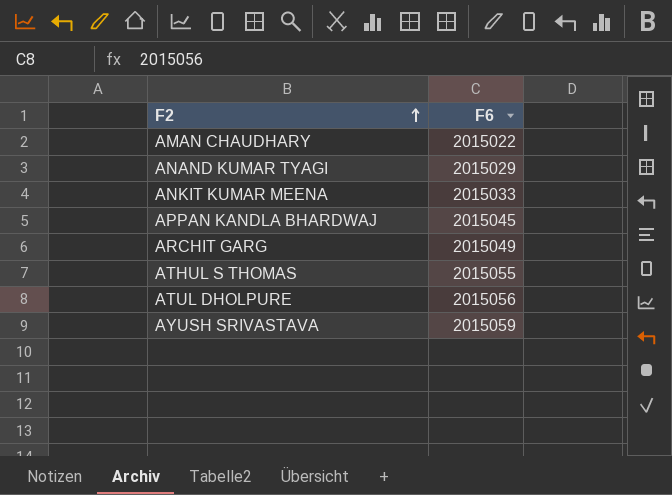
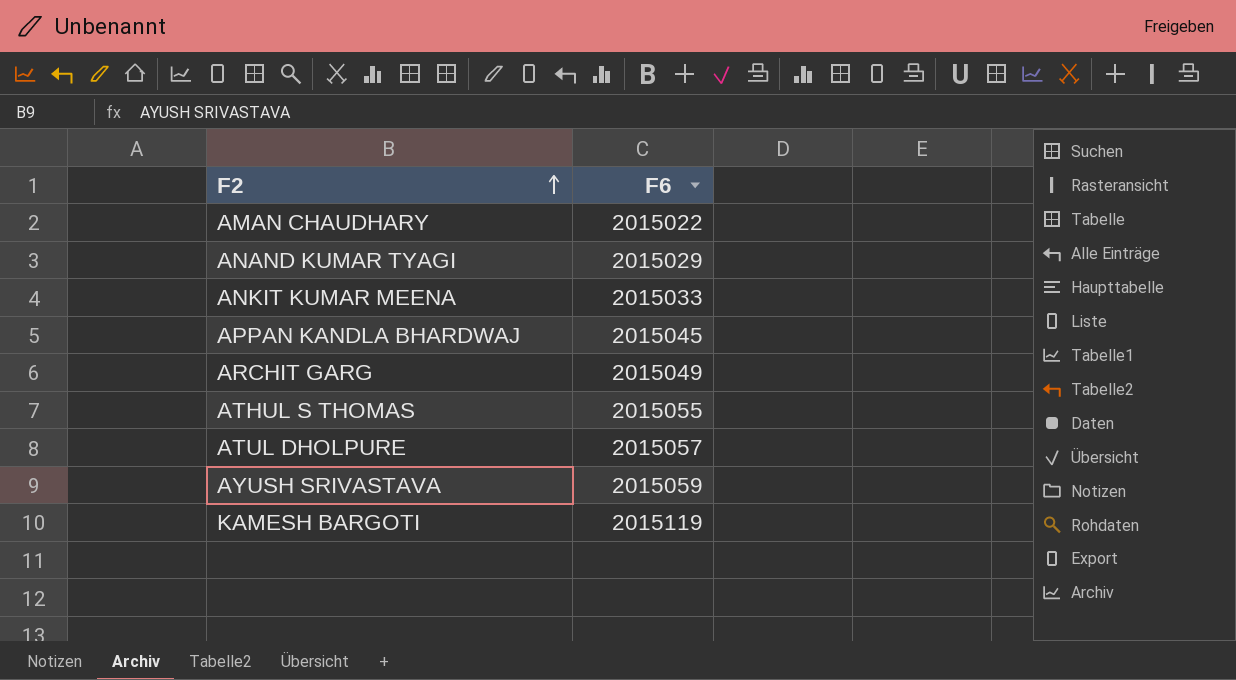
ATUL DHOLPURE | F6: 2015056 -> 2015057
row KAMESH BARGOTI: none -> 2015119

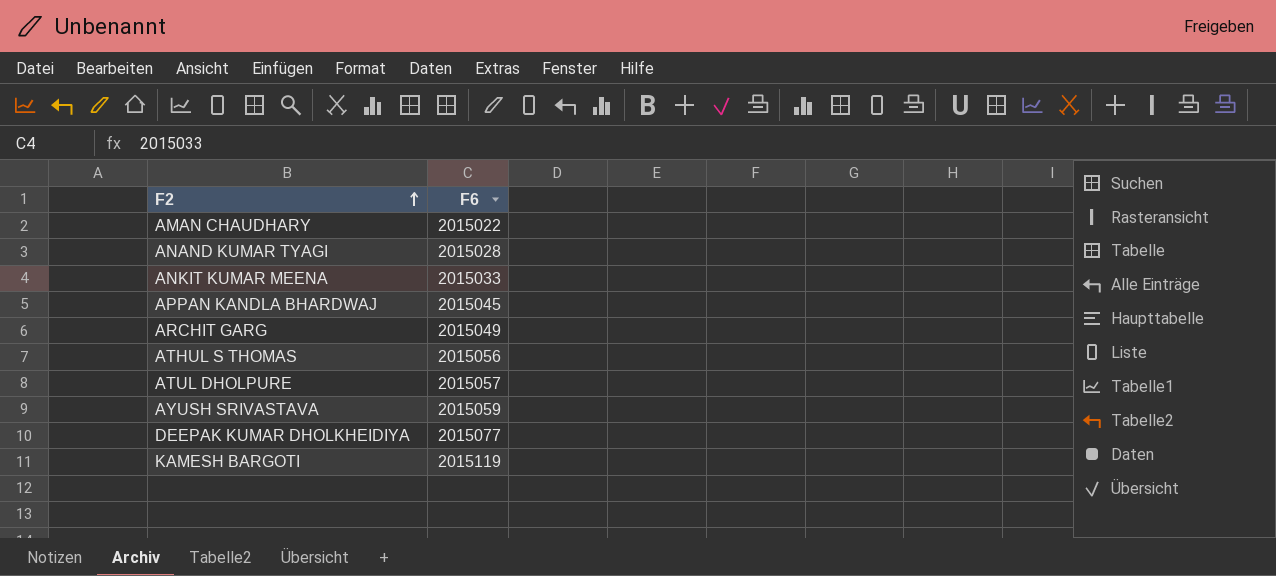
ANAND KUMAR TYAGI | F6: 2015029 -> 2015028
ATHUL S THOMAS | F6: 2015055 -> 2015056
row DEEPAK KUMAR DHOLKHEIDIYA: none -> 2015077

